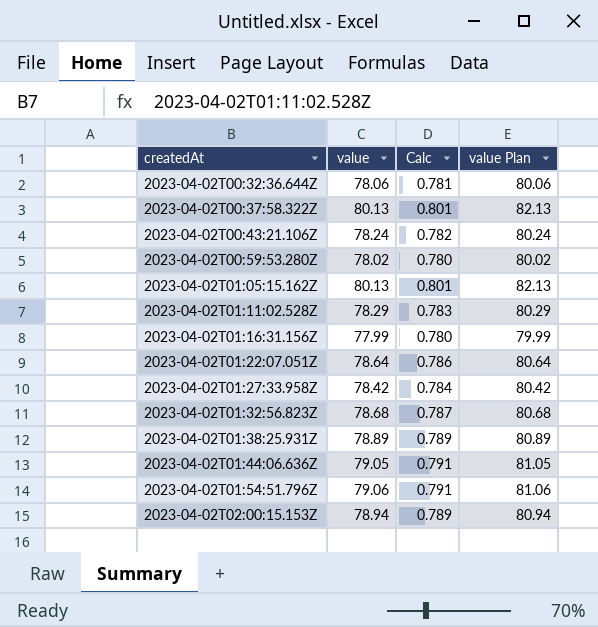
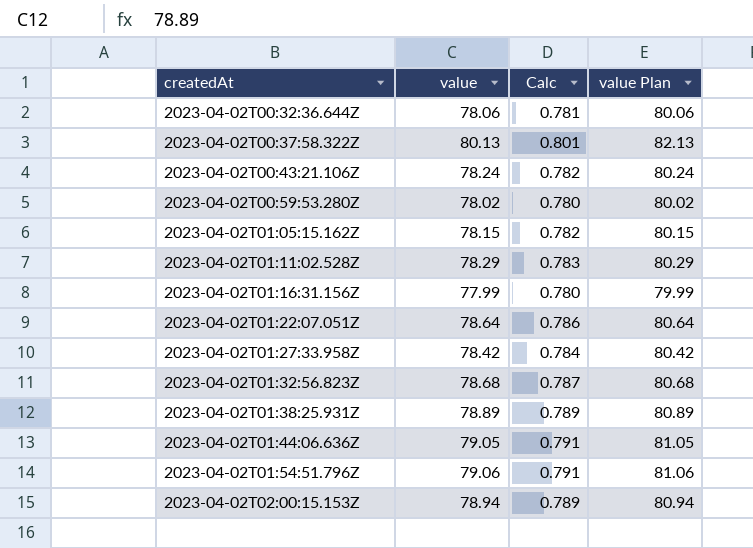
2023-04-02T01:05:15.162Z | value: 80.13 -> 78.15
2023-04-02T01:05:15.162Z | Calc: 0.801 -> 0.782
2023-04-02T01:05:15.162Z | value Plan: 82.13 -> 80.15

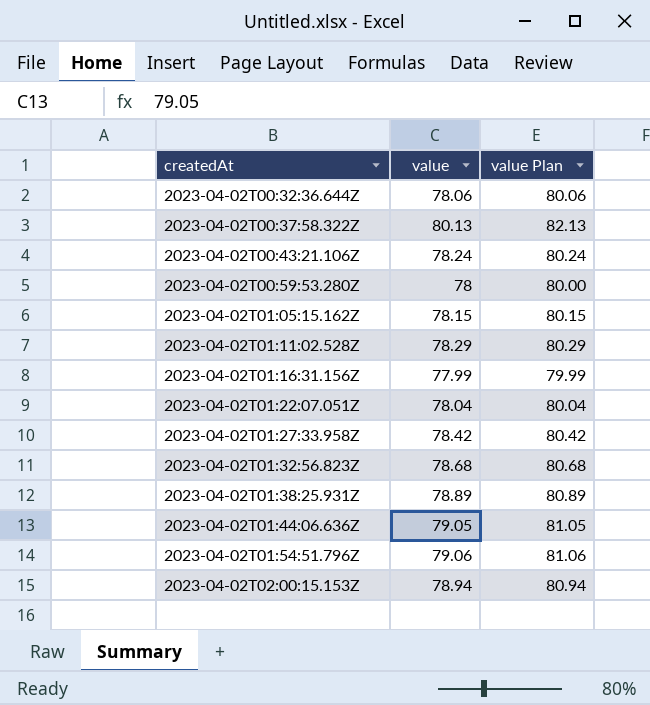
column Calc | formula: [value] * 0.01 -> none
2023-04-02T00:59:53.280Z | value: 78.02 -> 78
2023-04-02T00:59:53.280Z | value Plan: 80.02 -> 80.00
2023-04-02T01:22:07.051Z | value: 78.64 -> 78.04
2023-04-02T01:22:07.051Z | value Plan: 80.64 -> 80.04

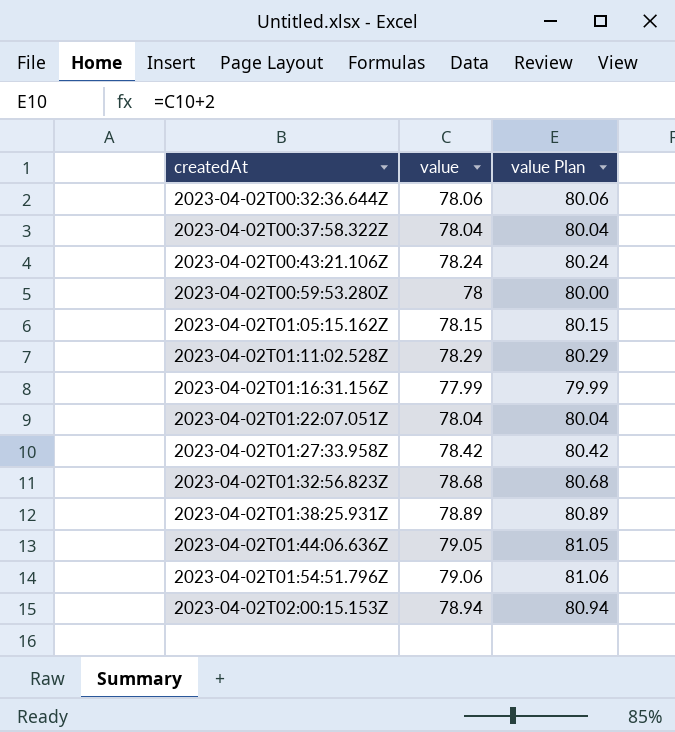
2023-04-02T00:37:58.322Z | value: 80.13 -> 78.04
2023-04-02T00:37:58.322Z | value Plan: 82.13 -> 80.04

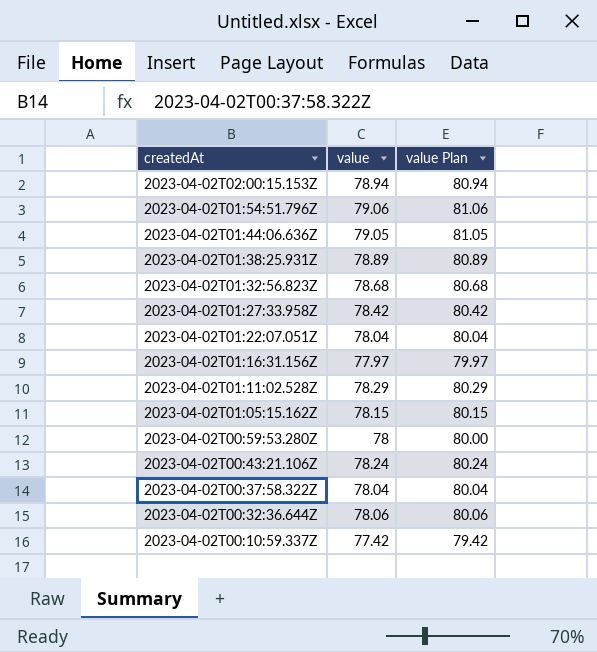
row order: createdAt ascending -> createdAt descending
2023-04-02T01:16:31.156Z | value: 77.99 -> 77.97
2023-04-02T01:16:31.156Z | value Plan: 79.99 -> 79.97
row 2023-04-02T00:10:59.337Z: none -> 77.42 | 79.42

